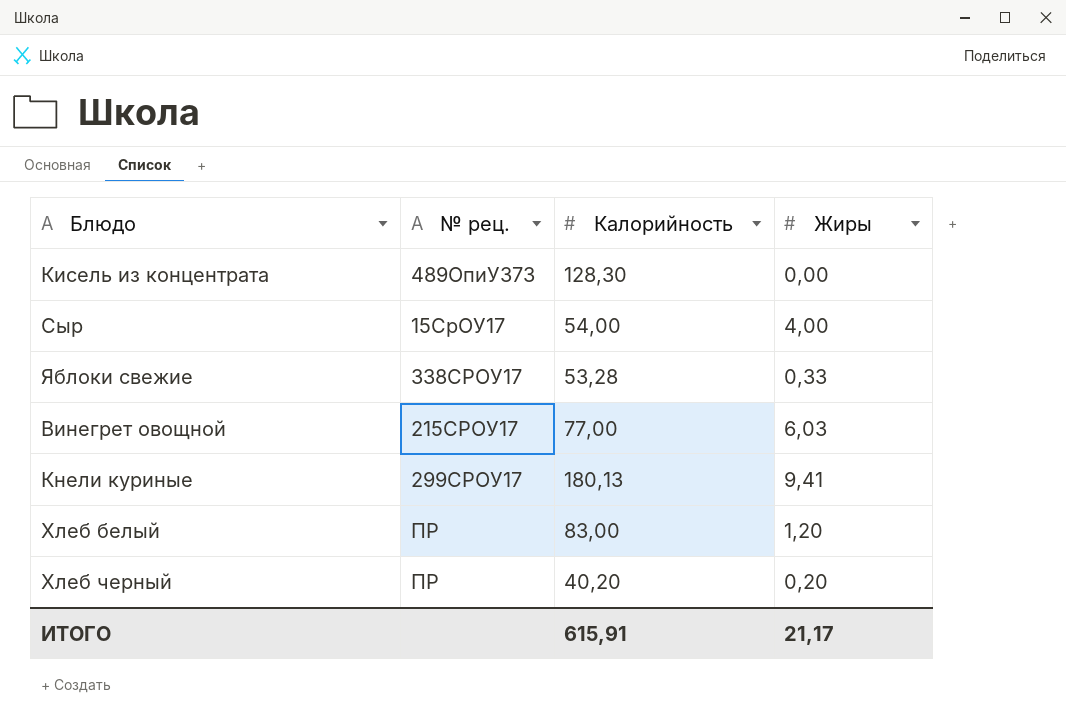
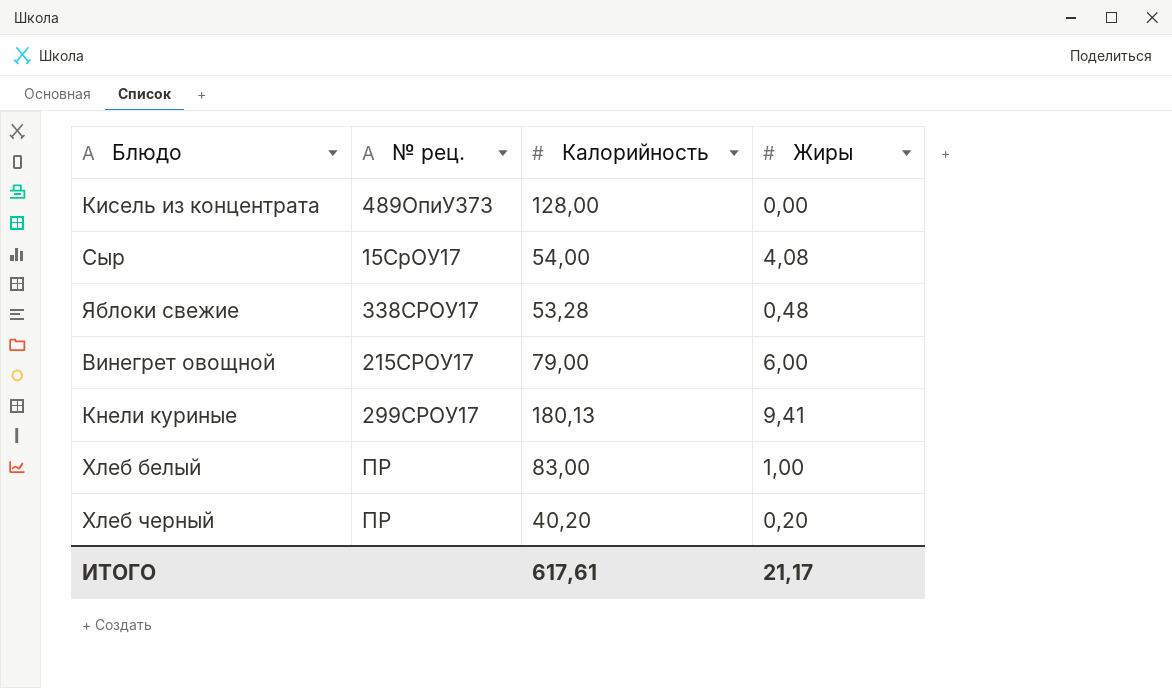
Кисель из концентрата | Калорийность: 128,30 -> 128,00
Сыр | Жиры: 4,00 -> 4,08
Яблоки свежие | Жиры: 0,33 -> 0,48
Винегрет овощной | Калорийность: 77,00 -> 79,00
Винегрет овощной | Жиры: 6,03 -> 6,00
Хлеб белый | Жиры: 1,20 -> 1,00
ИТОГО | Калорийность: 615,91 -> 617,61

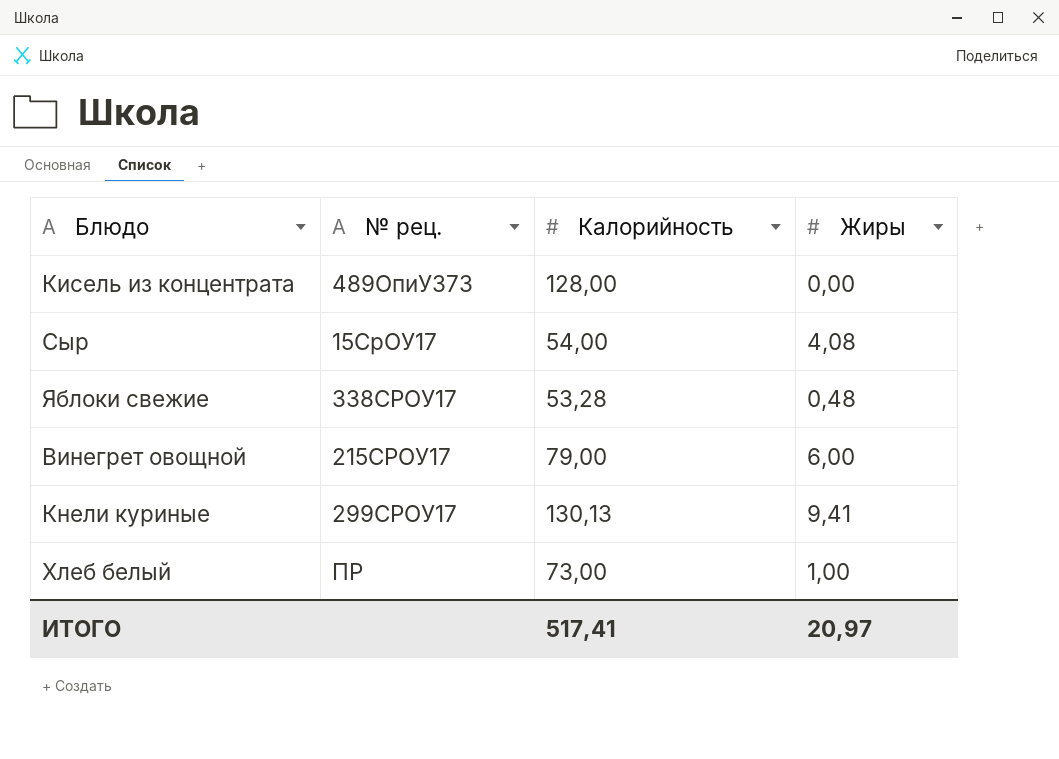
row Хлеб черный: ПР | 40,20 | 0,20 -> none
Кнели куриные | Калорийность: 180,13 -> 130,13
Хлеб белый | Калорийность: 83,00 -> 73,00
ИТОГО | Калорийность: 617,61 -> 517,41
ИТОГО | Жиры: 21,17 -> 20,97

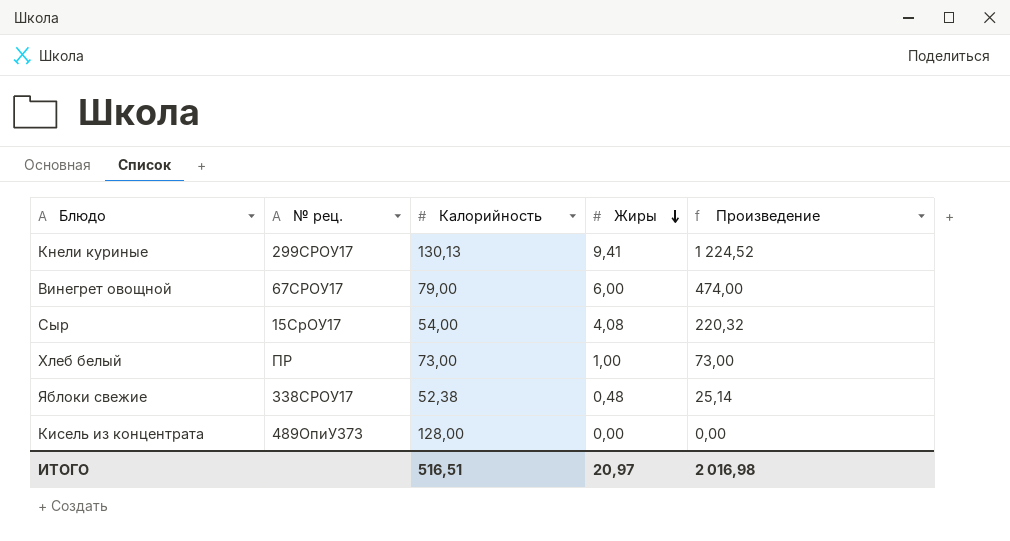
row order: none -> Жиры descending
column Произведение | formula: none -> [Калорийность] * [Жиры]
Винегрет овощной | № рец.: 215СРОУ17 -> 67СРОУ17
Яблоки свежие | Калорийность: 53,28 -> 52,38
ИТОГО | Калорийность: 517,41 -> 516,51

